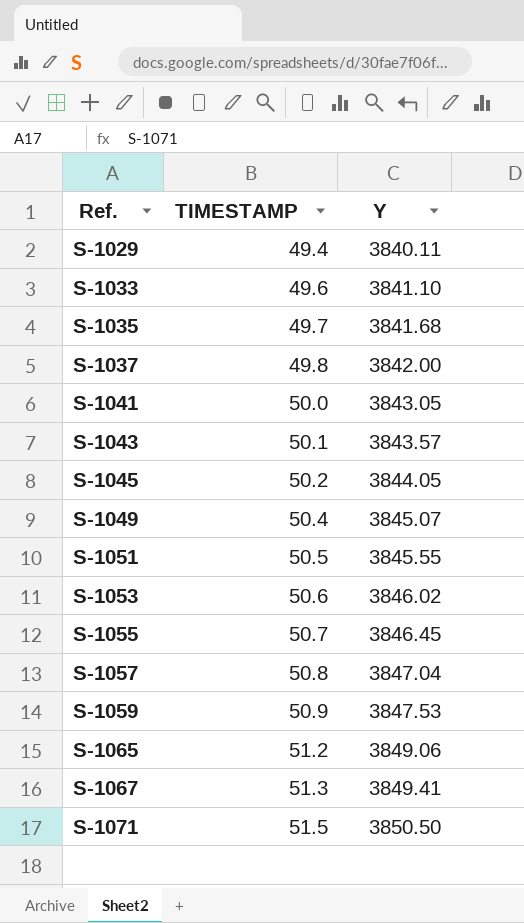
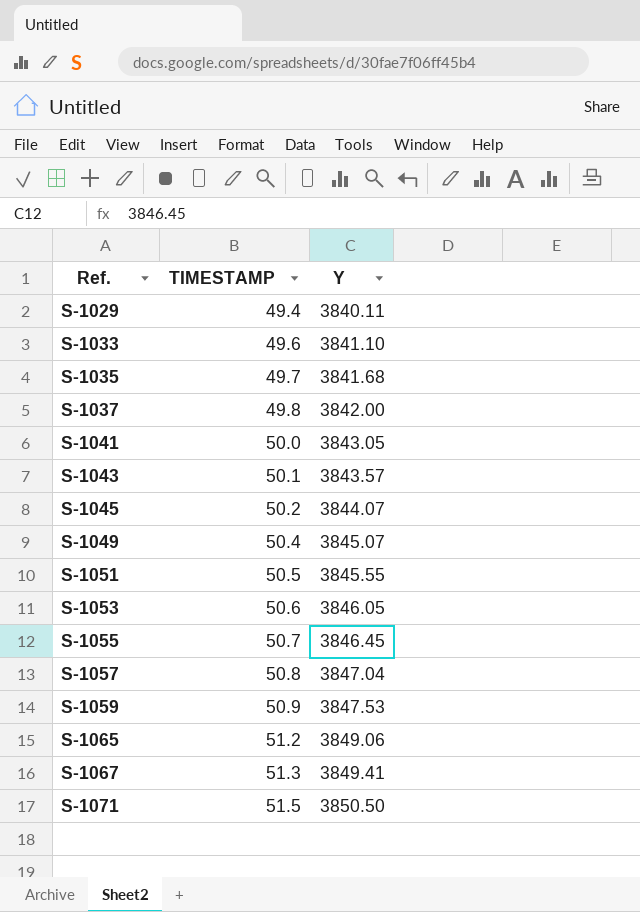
S-1045 | Y: 3844.05 -> 3844.07
S-1053 | Y: 3846.02 -> 3846.05

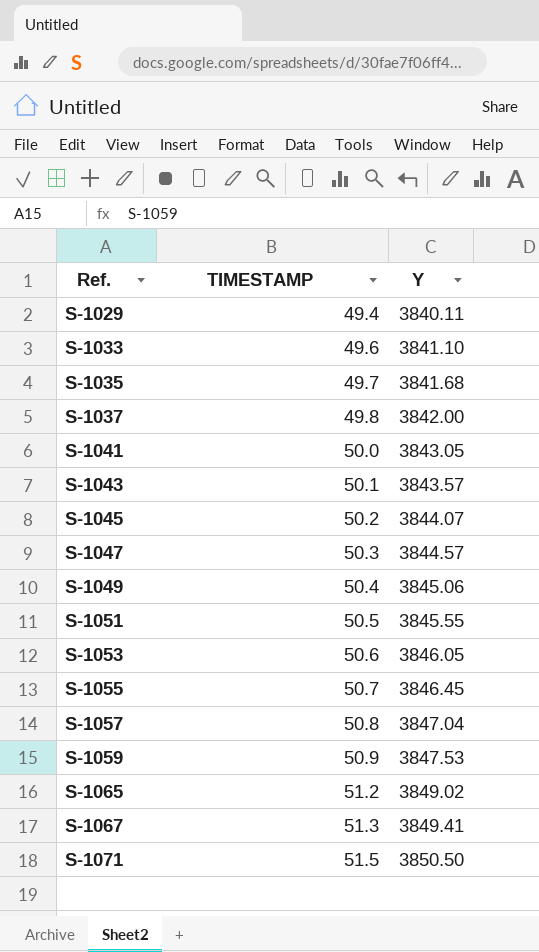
row S-1047: none -> 50.3 | 3844.57
S-1049 | Y: 3845.07 -> 3845.06
S-1065 | Y: 3849.06 -> 3849.02

